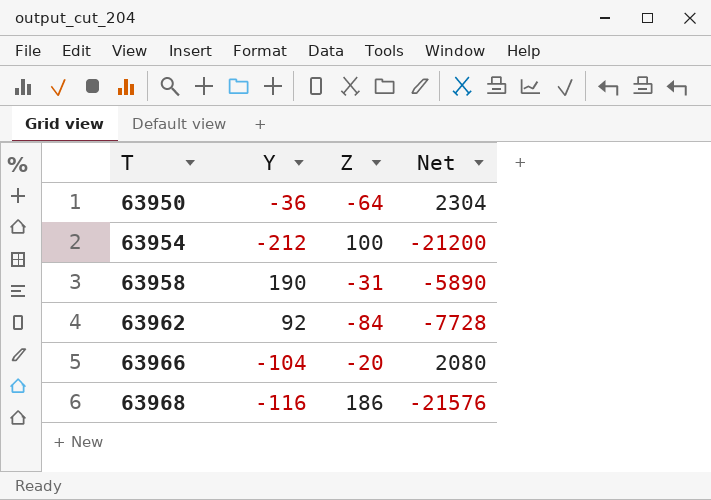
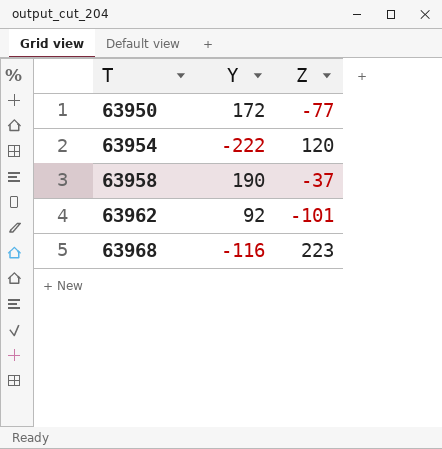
column Net | formula: [Y] * [Z] -> none
row 63966: -104 | -20 | 2080 -> none
63950 | Y: -36 -> 172
63950 | Z: -64 -> -77
63954 | Y: -212 -> -222
63954 | Z: 100 -> 120
63958 | Z: -31 -> -37
63962 | Z: -84 -> -101
63968 | Z: 186 -> 223

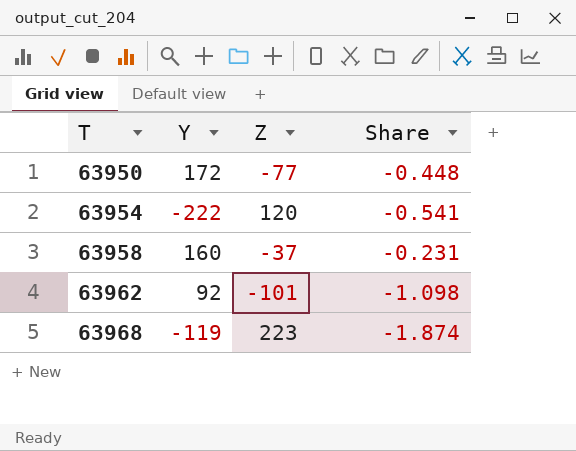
column Share | formula: none -> [Z] / [Y]
63958 | Y: 190 -> 160
63968 | Y: -116 -> -119

